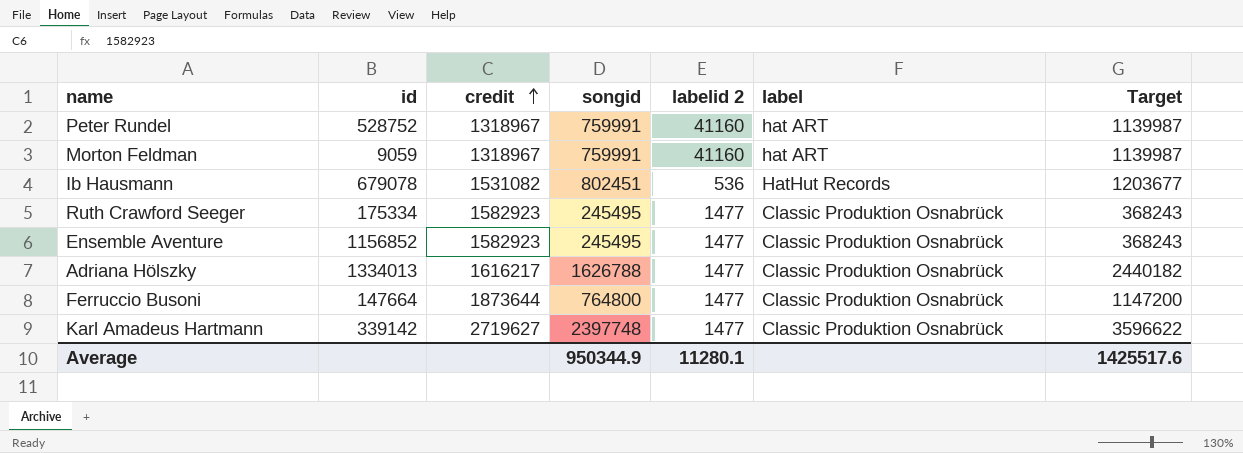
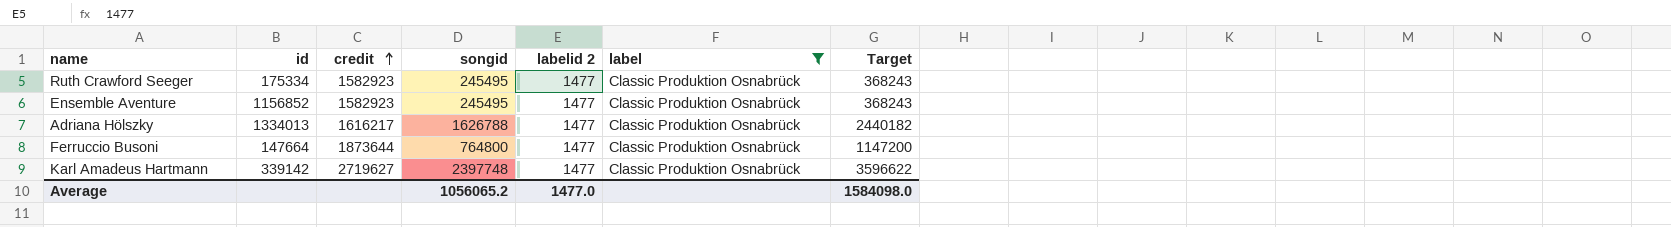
filter: none -> label = Classic Produktion Osnabrück
Average | songid: 950344.9 -> 1056065.2
Average | labelid 2: 11280.1 -> 1477.0
Average | Target: 1425517.6 -> 1584098.0

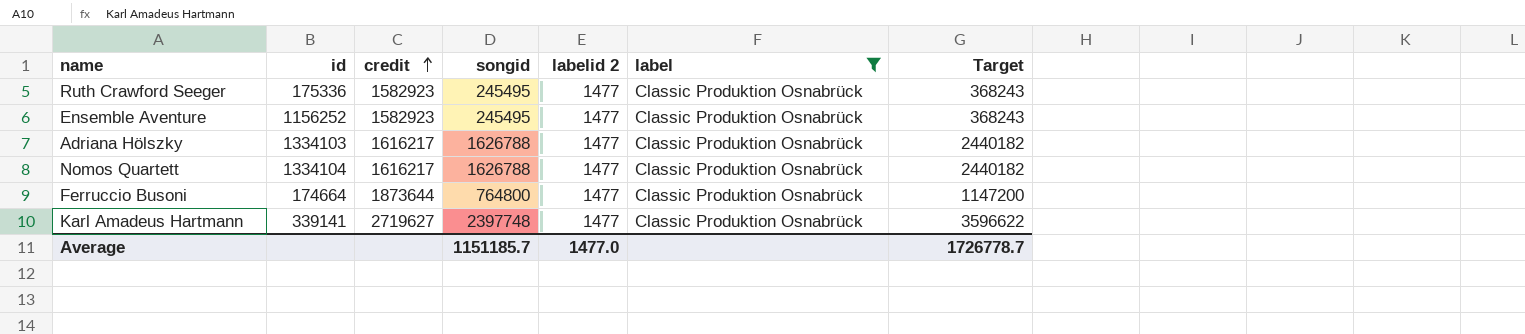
Ruth Crawford Seeger | id: 175334 -> 175336
Ensemble Aventure | id: 1156852 -> 1156252
Adriana Hölszky | id: 1334013 -> 1334103
row Nomos Quartett: none -> 1334104 | 1616217 | 1626788 | 1477 | Classic Produktion Osnabrück | 2440182
Ferruccio Busoni | id: 147664 -> 174664
Karl Amadeus Hartmann | id: 339142 -> 339141
Average | songid: 1056065.2 -> 1151185.7
Average | Target: 1584098.0 -> 1726778.7

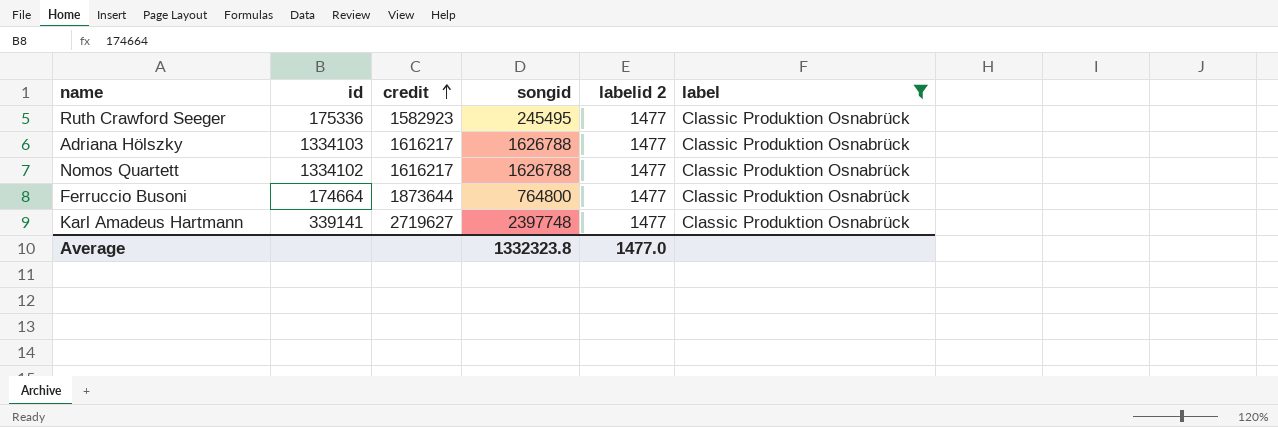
column Target | formula: [songid] * 1.5 -> none
row Ensemble Aventure: 1156252 | 1582923 | 245495 | 1477 | Classic Produktion Osnabrück | 368243 -> none
Nomos Quartett | id: 1334104 -> 1334102
Average | songid: 1151185.7 -> 1332323.8

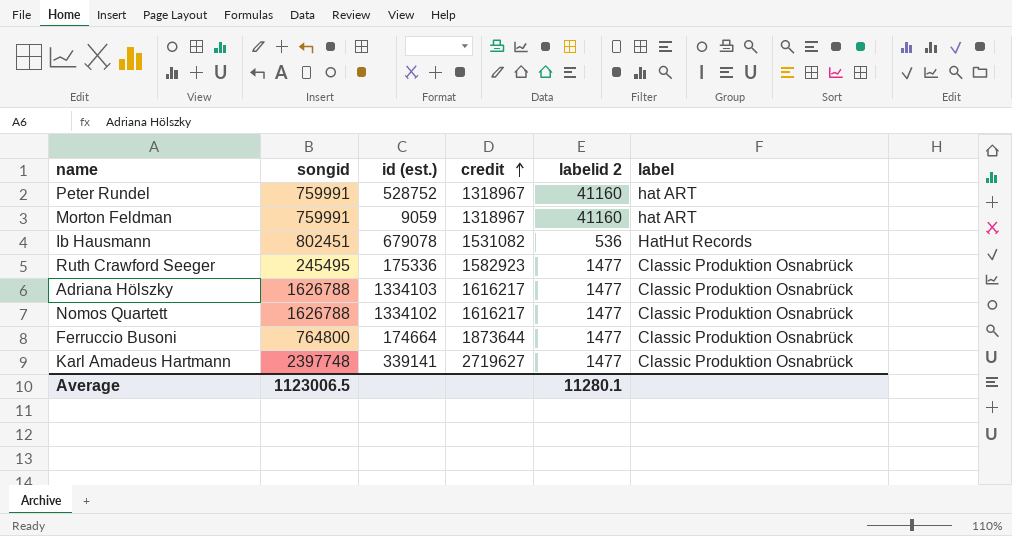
filter: label = Classic Produktion Osnabrück -> none
column songid | position: 4 -> 2
column name: id -> id (est.)
Average | songid: 1332323.8 -> 1123006.5
Average | labelid 2: 1477.0 -> 11280.1

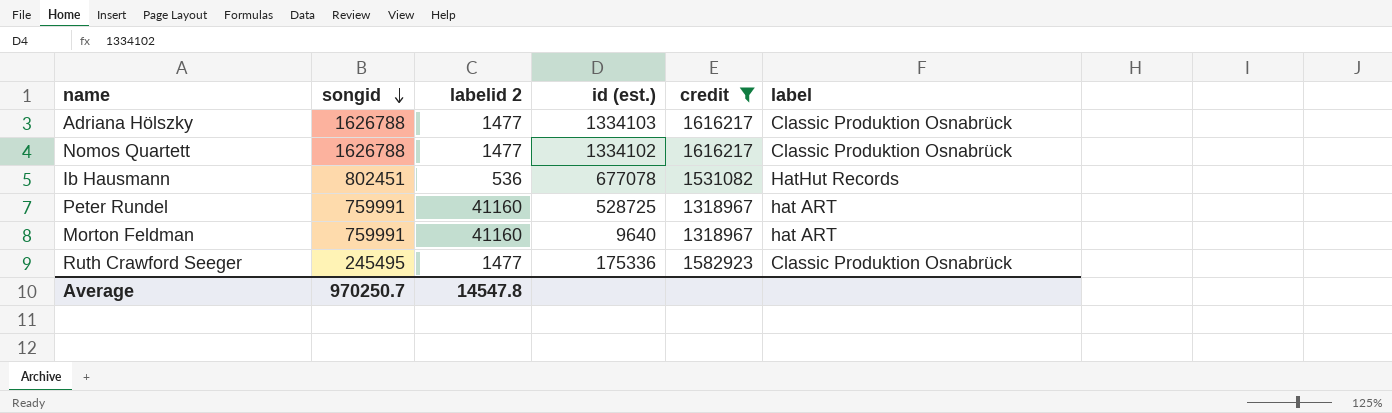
filter: none -> credit <= 1616217
row order: credit ascending -> songid descending
column labelid 2 | position: 5 -> 3
Ib Hausmann | id (est.): 679078 -> 677078
Peter Rundel | id (est.): 528752 -> 528725
Morton Feldman | id (est.): 9059 -> 9640
Average | songid: 1123006.5 -> 970250.7
Average | labelid 2: 11280.1 -> 14547.8

